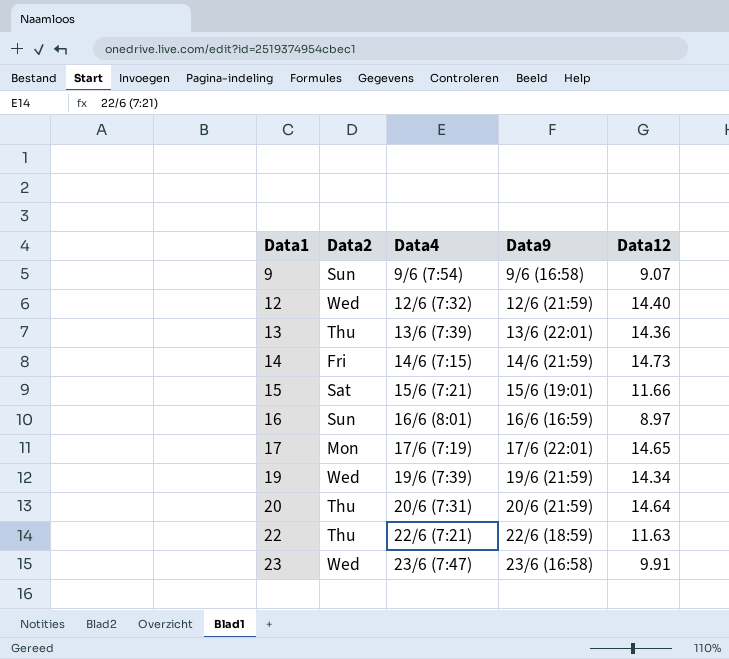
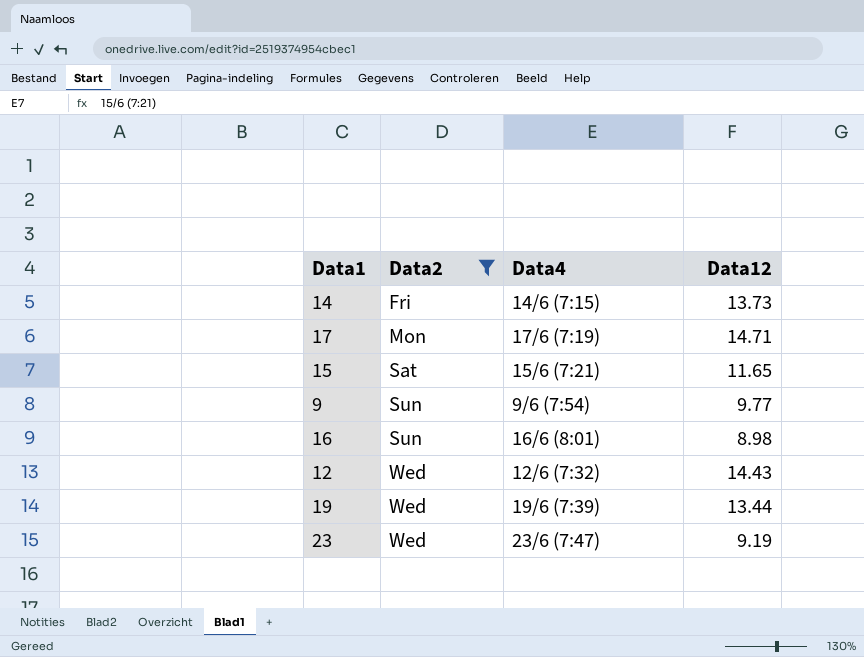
filter: none -> Data2 != Thu
row order: Data1 ascending -> Data2 ascending
column Data9 | position: 4 -> none
14 | Data12: 14.73 -> 13.73
17 | Data12: 14.65 -> 14.71
15 | Data12: 11.66 -> 11.65
9 | Data12: 9.07 -> 9.77
16 | Data12: 8.97 -> 8.98
12 | Data12: 14.40 -> 14.43
19 | Data12: 14.34 -> 13.44
23 | Data12: 9.91 -> 9.19

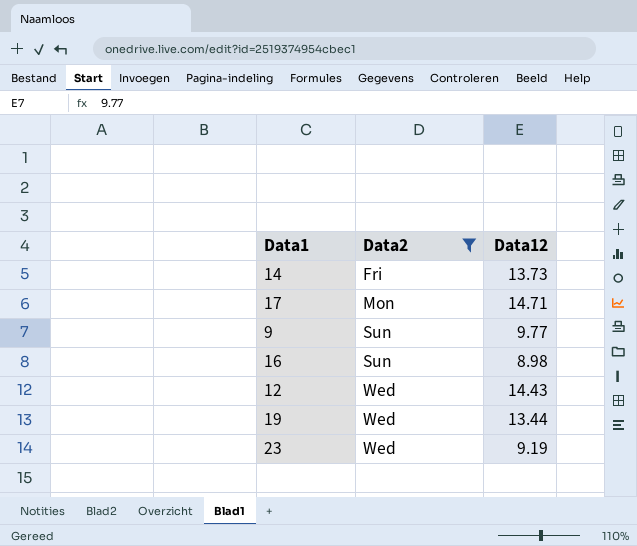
column Data4 | position: 3 -> none
row 15: Sat | 15/6 (7:21) | 11.65 -> none

